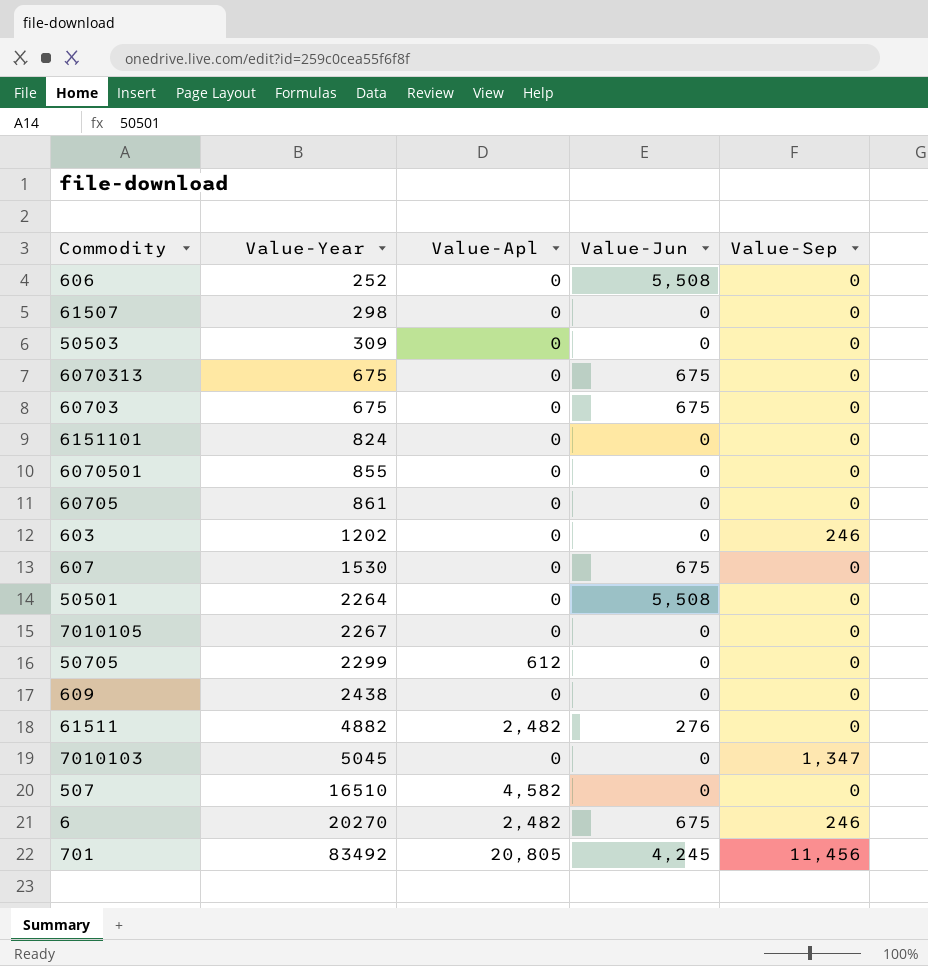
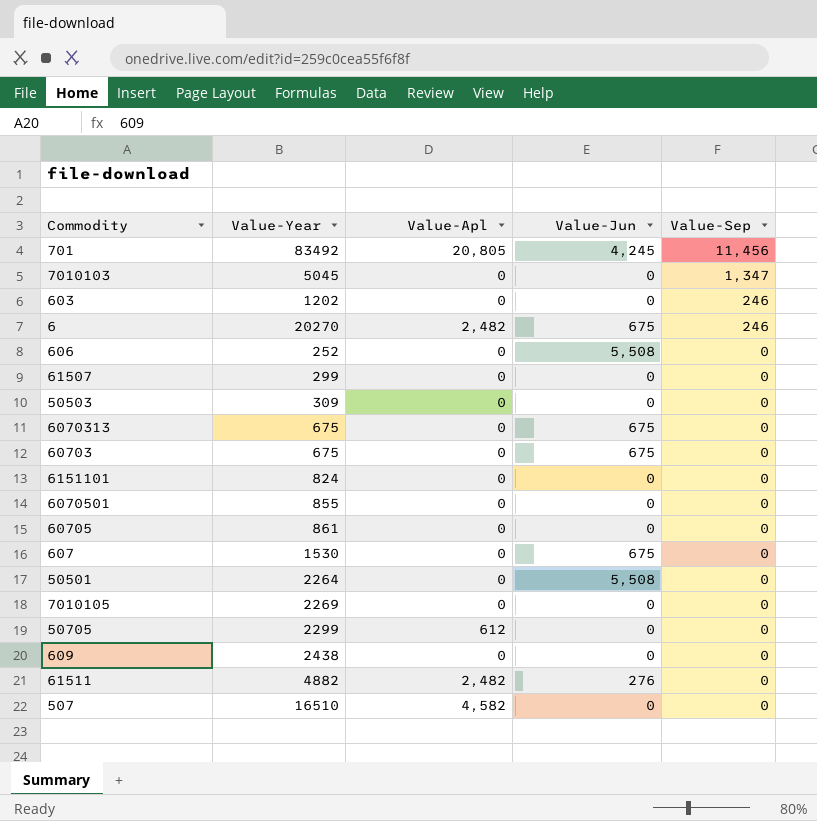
row order: Value-Year ascending -> Value-Sep descending
61507 | Value-Year: 298 -> 299
7010105 | Value-Year: 2267 -> 2269

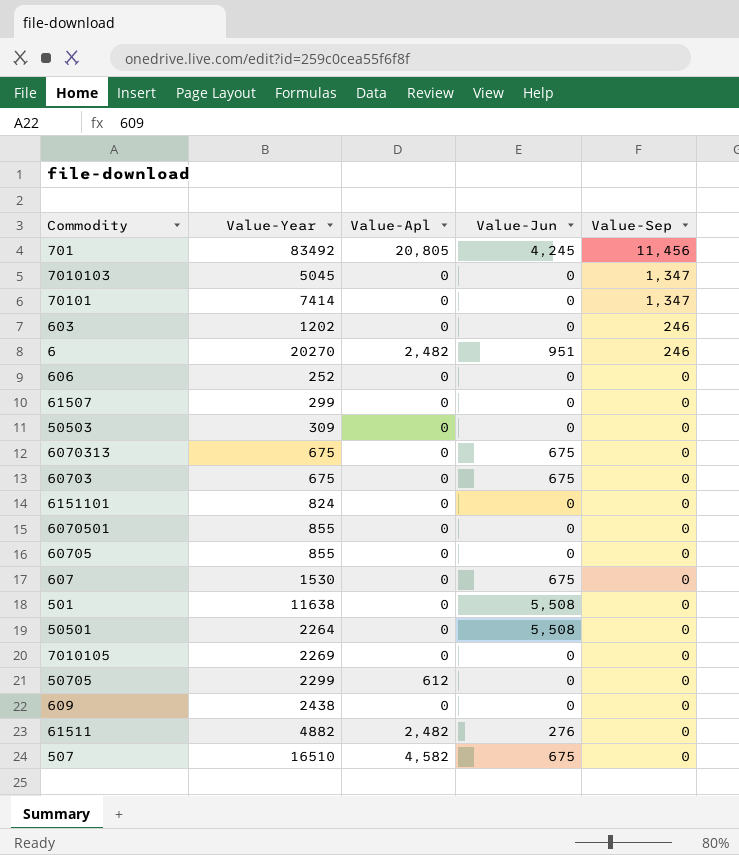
row 70101: none -> 7414 | 0 | 0 | 1,347
6 | Value-Jun: 675 -> 951
606 | Value-Jun: 5,508 -> 0
60705 | Value-Year: 861 -> 855
row 501: none -> 11638 | 0 | 5,508 | 0
507 | Value-Jun: 0 -> 675

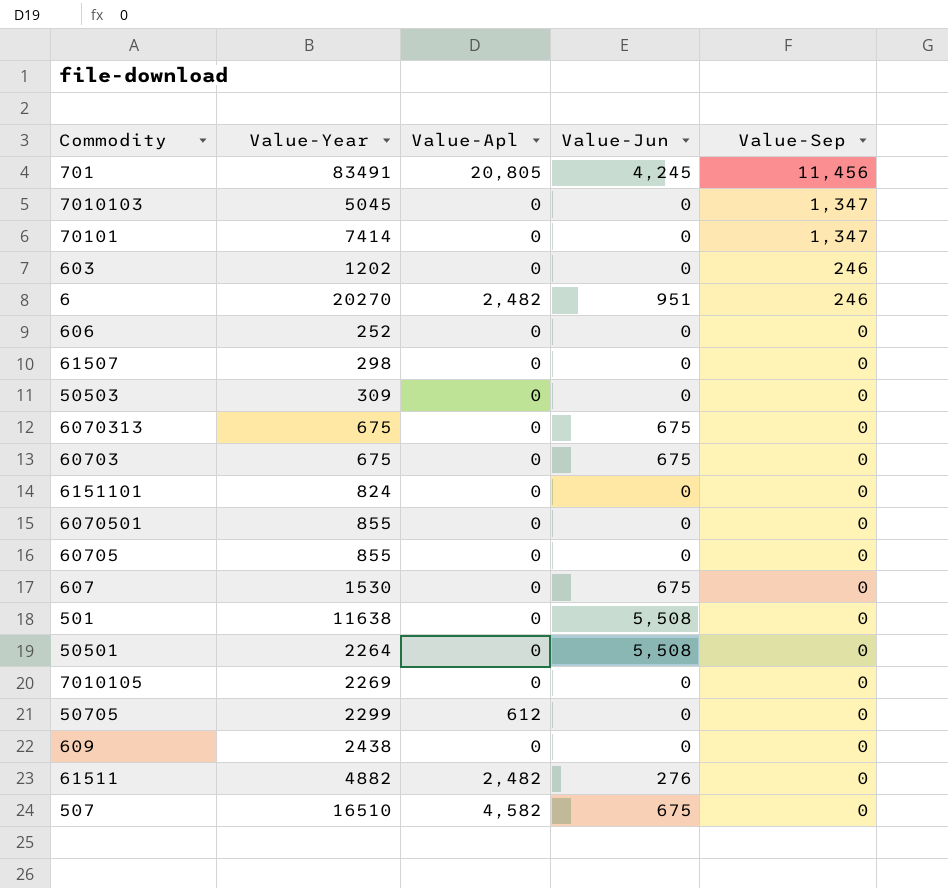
701 | Value-Year: 83492 -> 83491
61507 | Value-Year: 299 -> 298

